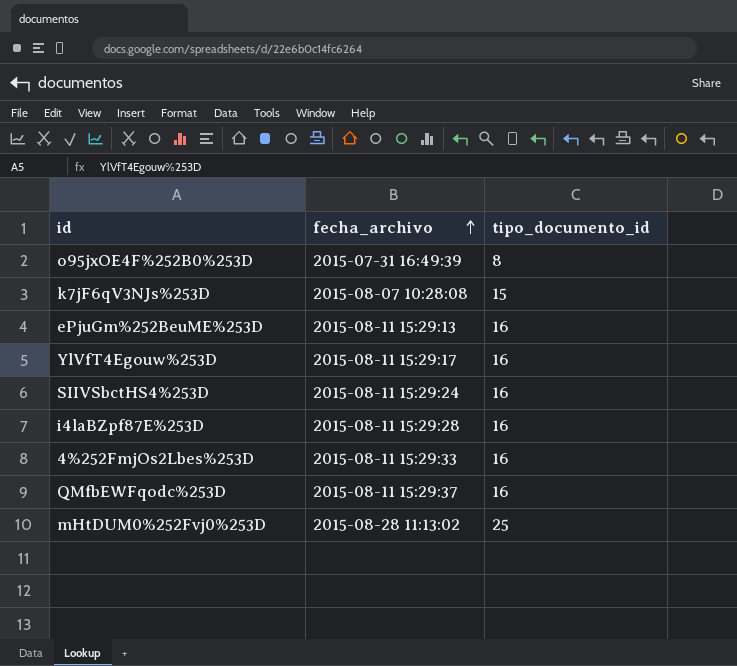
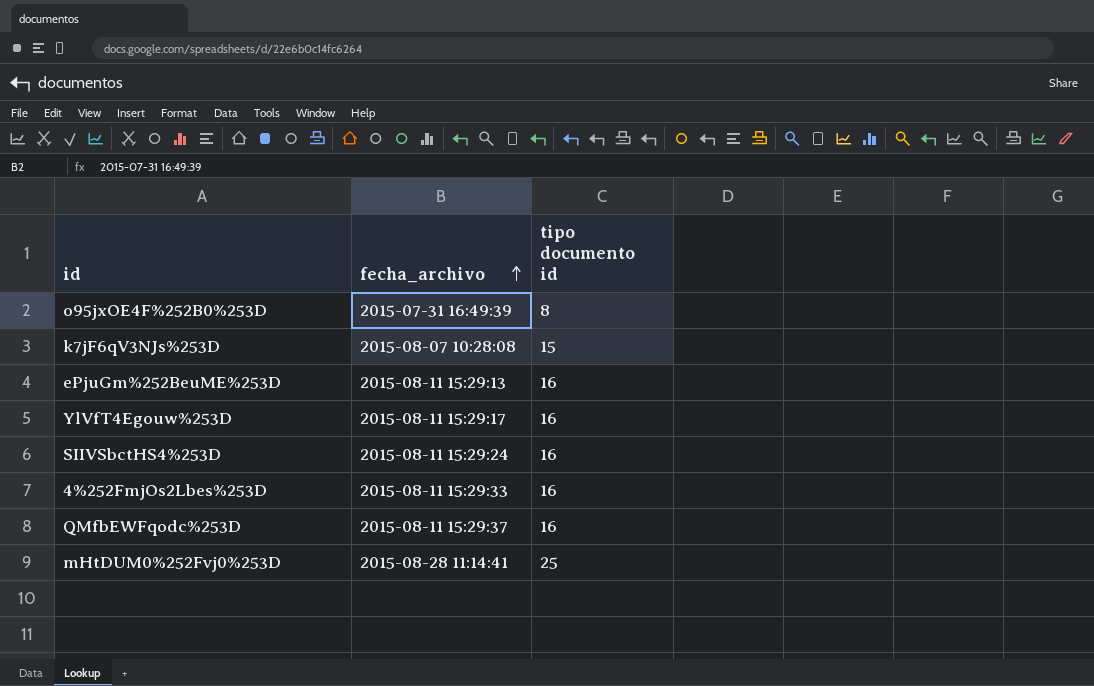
column name: tipo_documento_id -> tipo documento id
row i4laBZpf87E%253D: 2015-08-11 15:29:28 | 16 -> none
mHtDUM0%252Fvj0%253D | fecha_archivo: 2015-08-28 11:13:02 -> 2015-08-28 11:14:41

